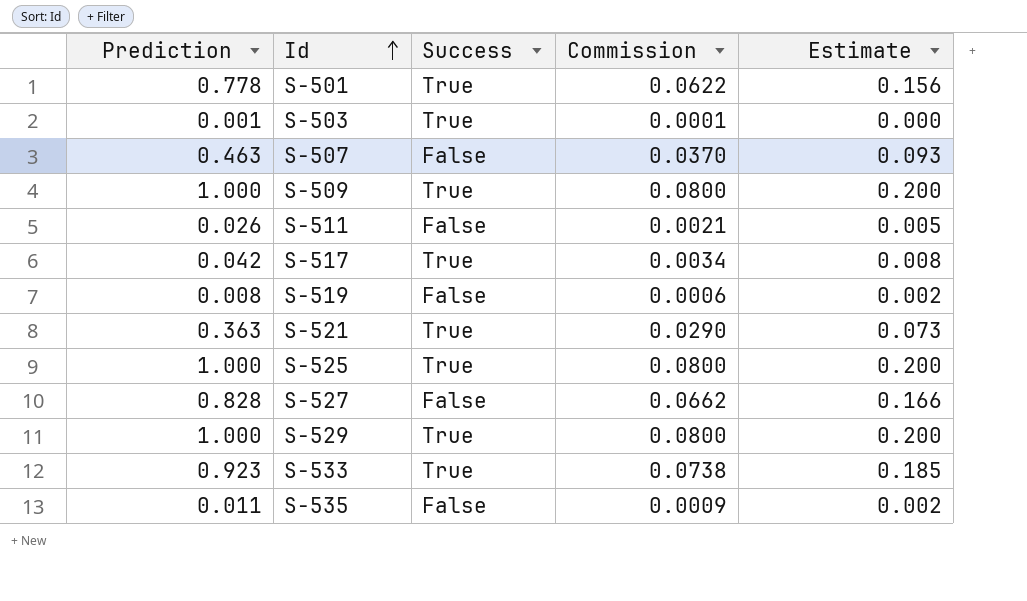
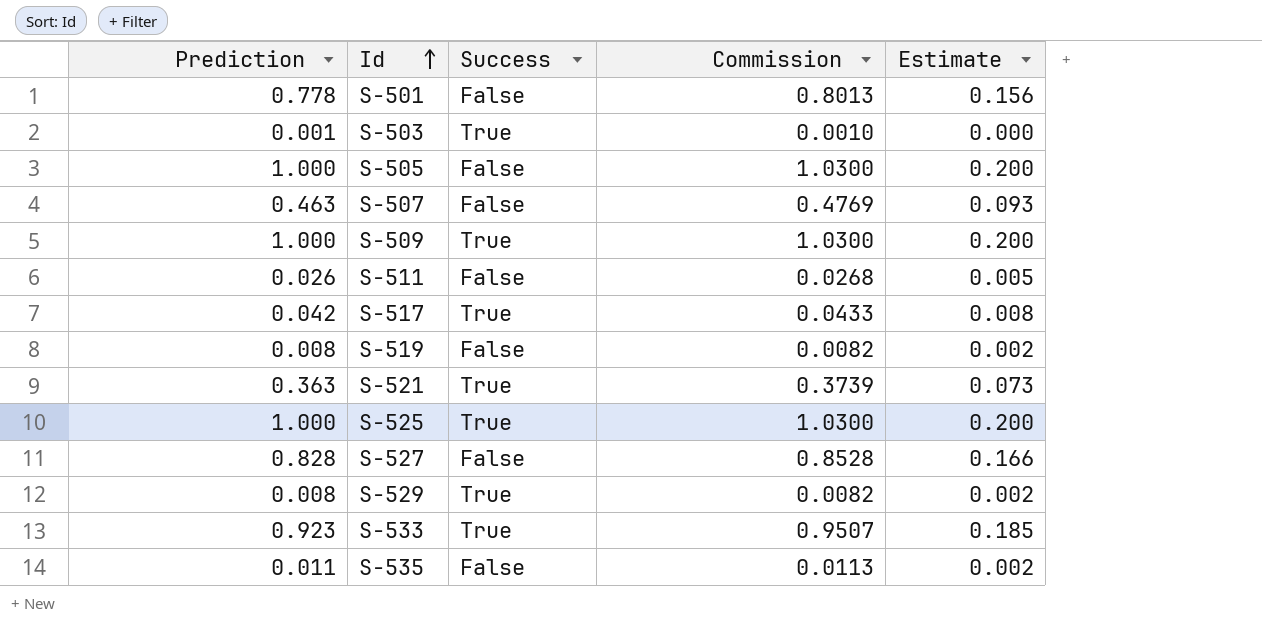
column Commission | formula: [Prediction] * 0.08 -> [Prediction] * 1.03
S-501 | Success: True -> False
row S-505: none -> 1.000 | False | 1.0300 | 0.200
S-529 | Prediction: 1.000 -> 0.008
S-529 | Estimate: 0.200 -> 0.002

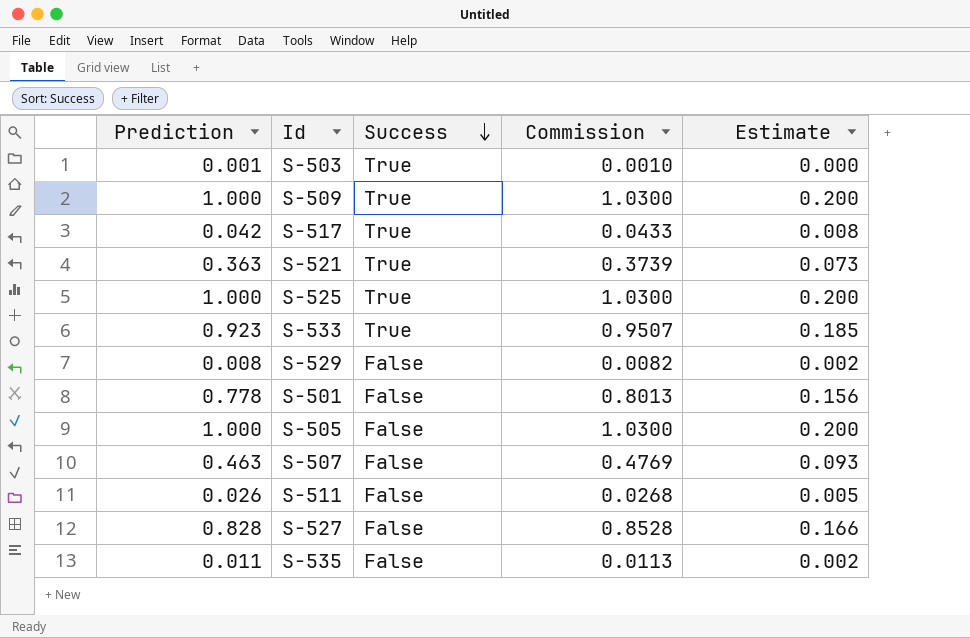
row order: Id ascending -> Success descending
row S-519: 0.008 | False | 0.0082 | 0.002 -> none
S-529 | Success: True -> False

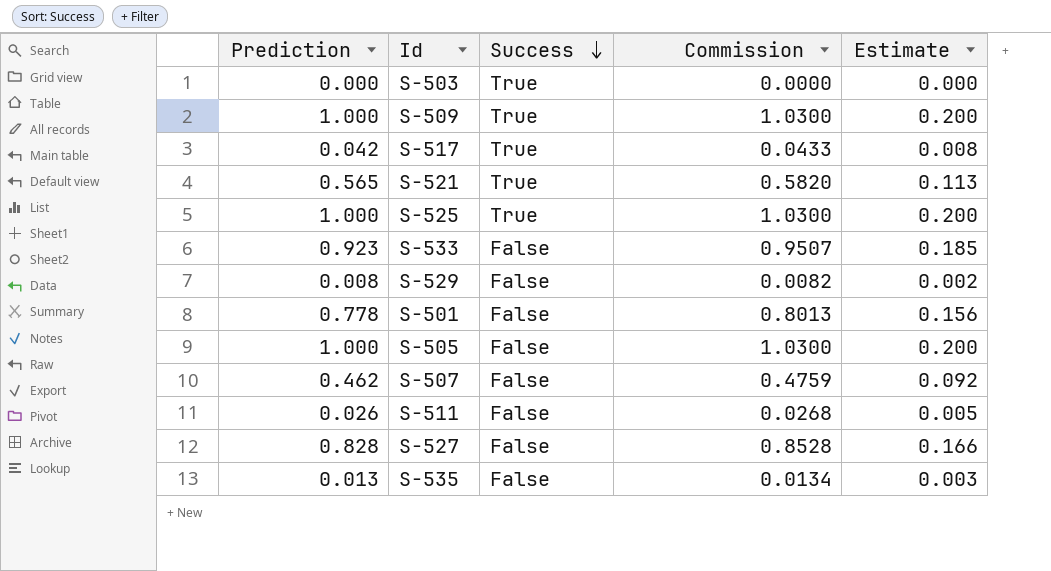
S-503 | Prediction: 0.001 -> 0.000
S-503 | Commission: 0.0010 -> 0.0000
S-521 | Prediction: 0.363 -> 0.565
S-521 | Commission: 0.3739 -> 0.5820
S-521 | Estimate: 0.073 -> 0.113
S-533 | Success: True -> False
S-507 | Prediction: 0.463 -> 0.462
S-507 | Commission: 0.4769 -> 0.4759
S-507 | Estimate: 0.093 -> 0.092
S-535 | Prediction: 0.011 -> 0.013
S-535 | Commission: 0.0113 -> 0.0134
S-535 | Estimate: 0.002 -> 0.003

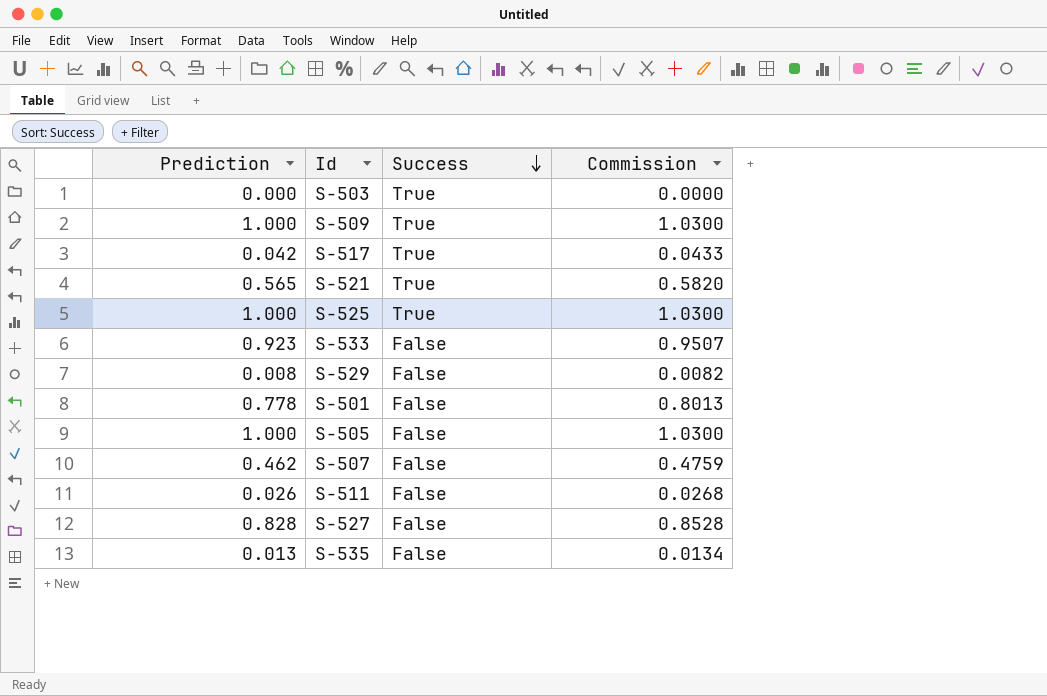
column Estimate | formula: [Prediction] * 0.2 -> none

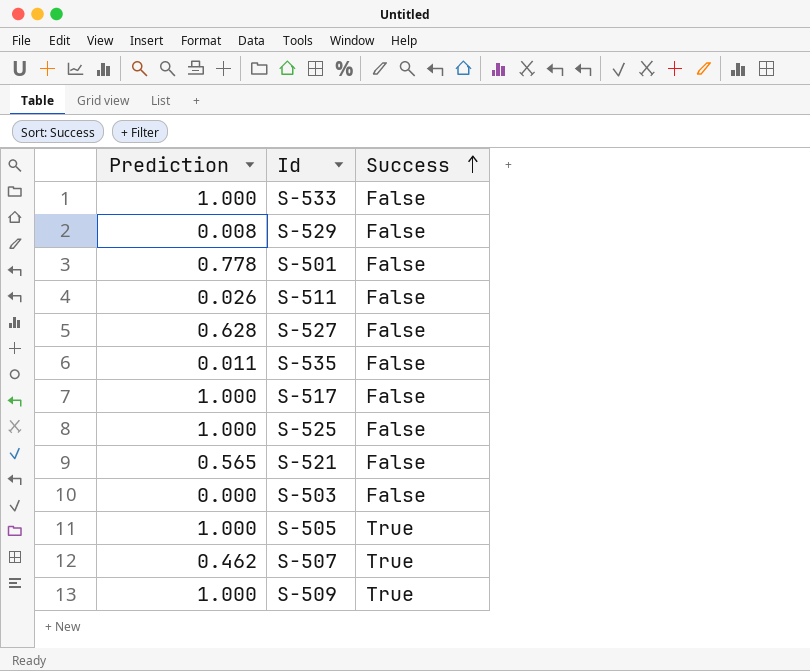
row order: Success descending -> Success ascending
column Commission | formula: [Prediction] * 1.03 -> none
S-533 | Prediction: 0.923 -> 1.000
S-527 | Prediction: 0.828 -> 0.628
S-535 | Prediction: 0.013 -> 0.011
S-517 | Prediction: 0.042 -> 1.000
S-517 | Success: True -> False
S-525 | Success: True -> False
S-521 | Success: True -> False
S-503 | Success: True -> False
S-505 | Success: False -> True
S-507 | Success: False -> True

